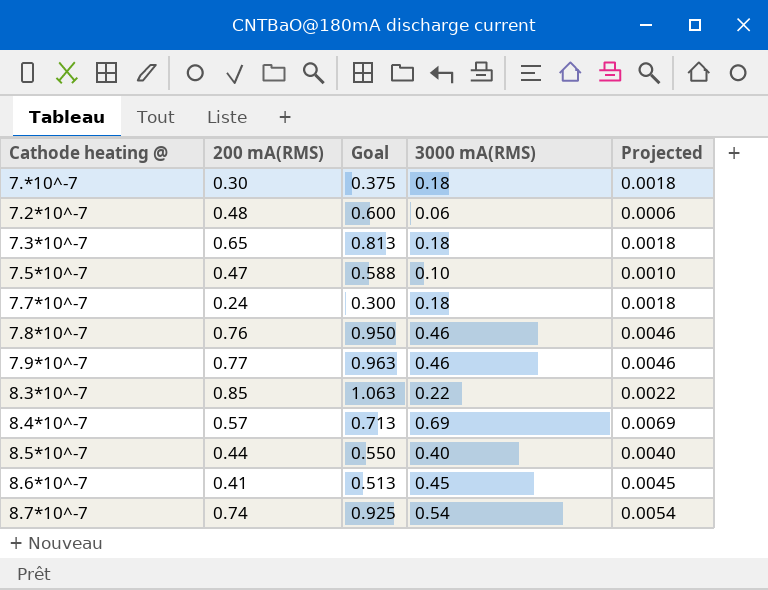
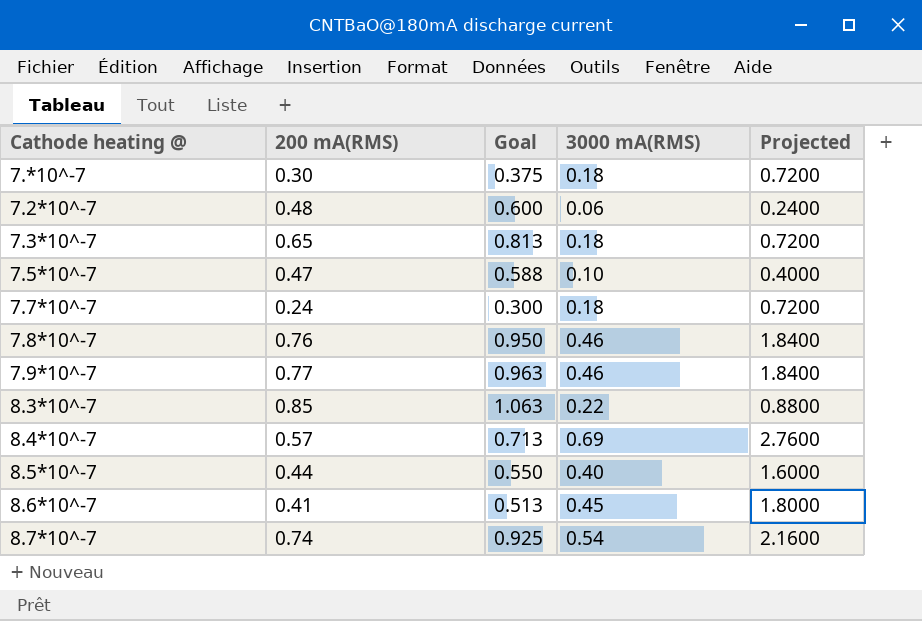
column Projected | formula: [3000 mA(RMS)] * 0.01 -> [3000 mA(RMS)] * 4

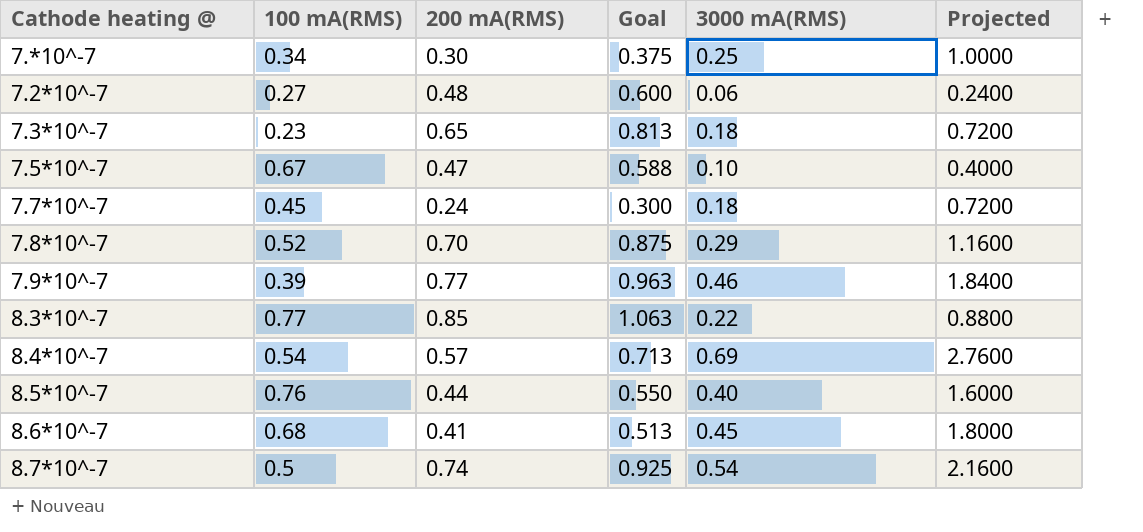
column 100 mA(RMS) | position: none -> 2
7.*10^-7 | 3000 mA(RMS): 0.18 -> 0.25
7.*10^-7 | Projected: 0.7200 -> 1.0000
7.8*10^-7 | 200 mA(RMS): 0.76 -> 0.70
7.8*10^-7 | Goal: 0.950 -> 0.875
7.8*10^-7 | 3000 mA(RMS): 0.46 -> 0.29
7.8*10^-7 | Projected: 1.8400 -> 1.1600

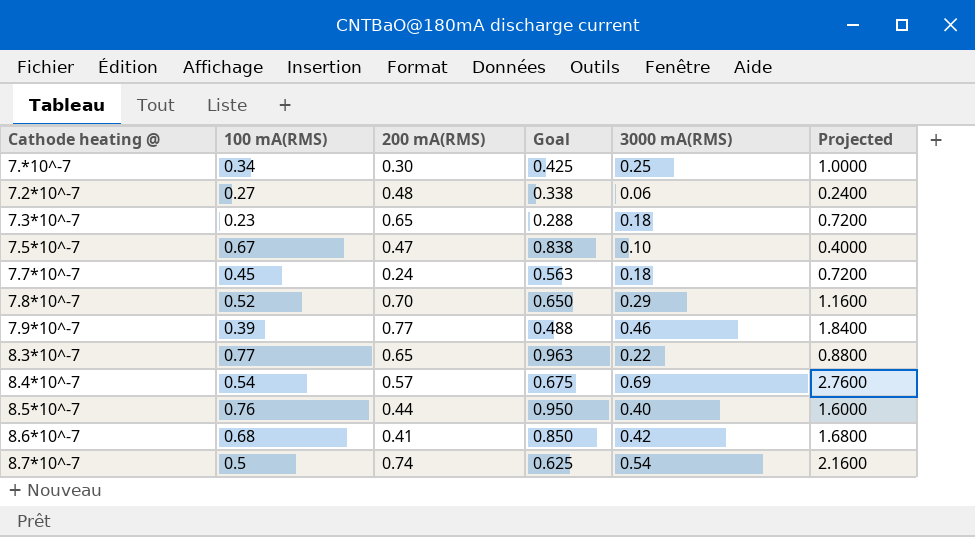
column Goal | formula: [200 mA(RMS)] * 1.25 -> [100 mA(RMS)] * 1.25
8.3*10^-7 | 200 mA(RMS): 0.85 -> 0.65
8.6*10^-7 | 3000 mA(RMS): 0.45 -> 0.42
8.6*10^-7 | Projected: 1.8000 -> 1.6800

